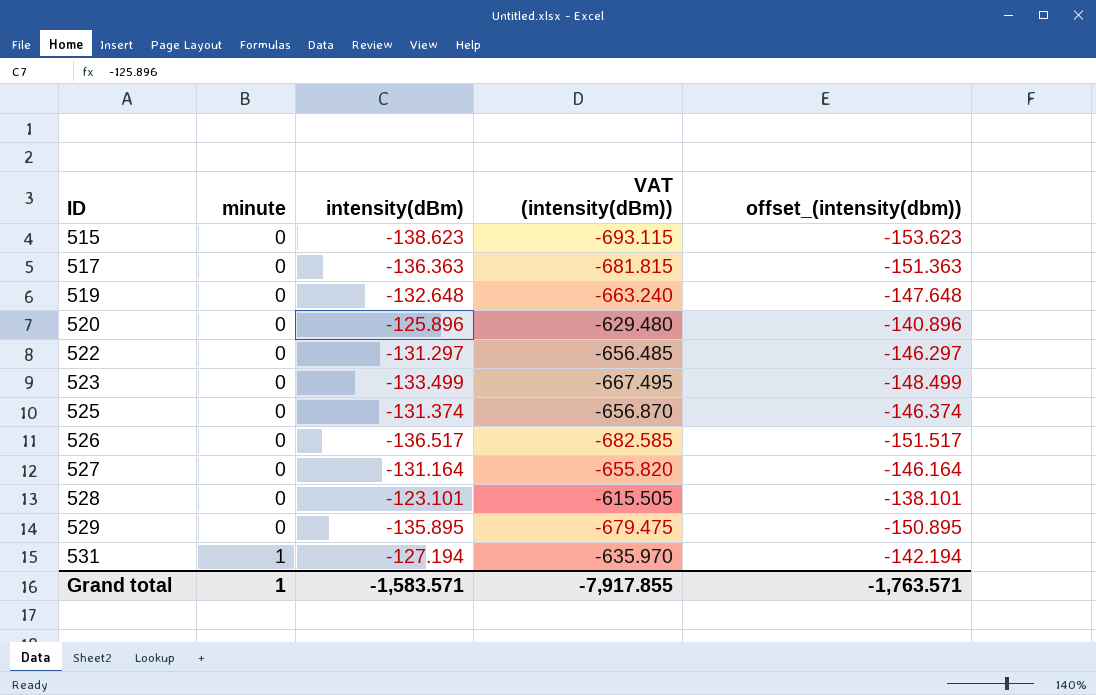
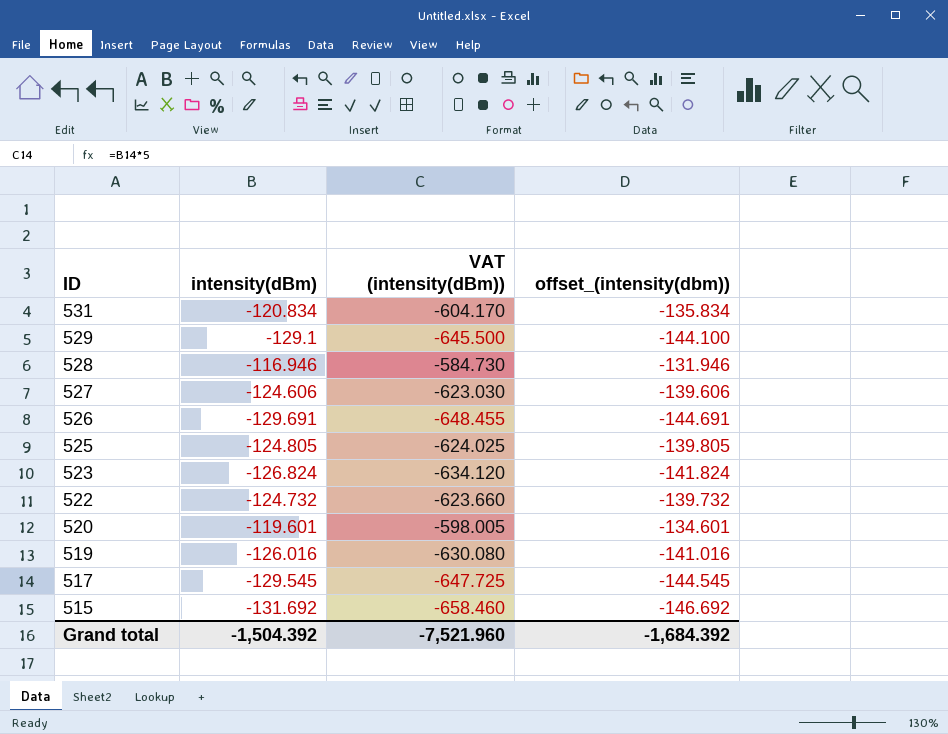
row order: ID ascending -> ID descending
column minute | position: 2 -> none
531 | intensity(dBm): -127.194 -> -120.834
531 | VAT (intensity(dBm)): -635.970 -> -604.170
531 | offset_(intensity(dbm)): -142.194 -> -135.834
529 | intensity(dBm): -135.895 -> -129.1
529 | VAT (intensity(dBm)): -679.475 -> -645.500
529 | offset_(intensity(dbm)): -150.895 -> -144.100
528 | intensity(dBm): -123.101 -> -116.946
528 | VAT (intensity(dBm)): -615.505 -> -584.730
528 | offset_(intensity(dbm)): -138.101 -> -131.946
527 | intensity(dBm): -131.164 -> -124.606
527 | VAT (intensity(dBm)): -655.820 -> -623.030
527 | offset_(intensity(dbm)): -146.164 -> -139.606
526 | intensity(dBm): -136.517 -> -129.691
526 | VAT (intensity(dBm)): -682.585 -> -648.455
526 | offset_(intensity(dbm)): -151.517 -> -144.691
525 | intensity(dBm): -131.374 -> -124.805
525 | VAT (intensity(dBm)): -656.870 -> -624.025
525 | offset_(intensity(dbm)): -146.374 -> -139.805
523 | intensity(dBm): -133.499 -> -126.824
523 | VAT (intensity(dBm)): -667.495 -> -634.120
523 | offset_(intensity(dbm)): -148.499 -> -141.824
522 | intensity(dBm): -131.297 -> -124.732
522 | VAT (intensity(dBm)): -656.485 -> -623.660
522 | offset_(intensity(dbm)): -146.297 -> -139.732
520 | intensity(dBm): -125.896 -> -119.601
520 | VAT (intensity(dBm)): -629.480 -> -598.005
520 | offset_(intensity(dbm)): -140.896 -> -134.601
519 | intensity(dBm): -132.648 -> -126.016
519 | VAT (intensity(dBm)): -663.240 -> -630.080
519 | offset_(intensity(dbm)): -147.648 -> -141.016
517 | intensity(dBm): -136.363 -> -129.545
517 | VAT (intensity(dBm)): -681.815 -> -647.725
517 | offset_(intensity(dbm)): -151.363 -> -144.545
515 | intensity(dBm): -138.623 -> -131.692
515 | VAT (intensity(dBm)): -693.115 -> -658.460
515 | offset_(intensity(dbm)): -153.623 -> -146.692
Grand total | intensity(dBm): -1,583.571 -> -1,504.392
Grand total | VAT (intensity(dBm)): -7,917.855 -> -7,521.960
Grand total | offset_(intensity(dbm)): -1,763.571 -> -1,684.392

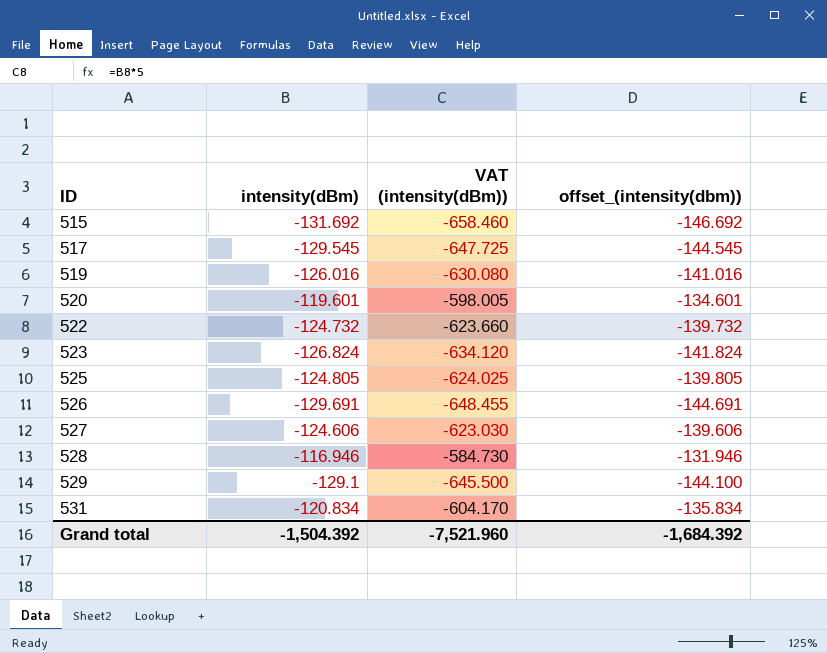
row order: ID descending -> ID ascending

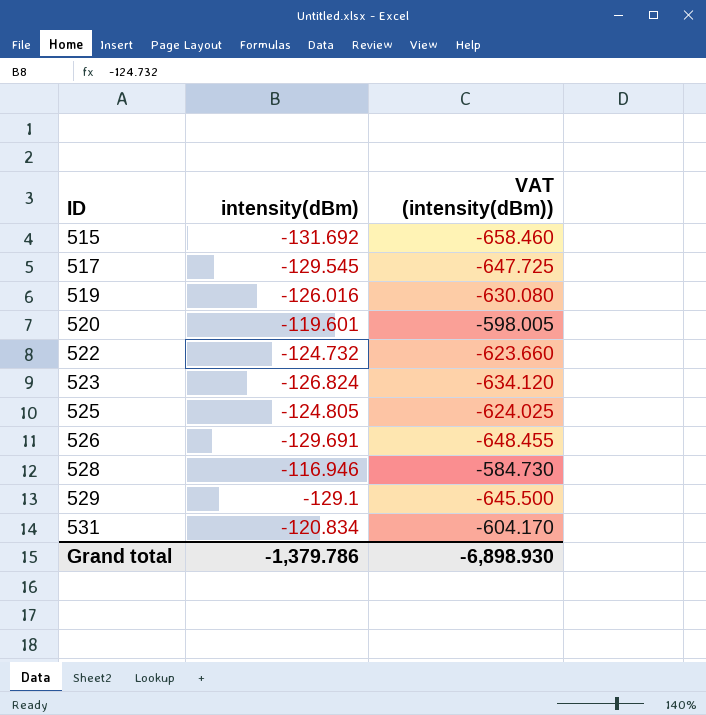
column offset_(intensity(dbm)) | formula: [intensity(dBm)] - 15 -> none
row 527: -124.606 | -623.030 | -139.606 -> none
Grand total | intensity(dBm): -1,504.392 -> -1,379.786
Grand total | VAT (intensity(dBm)): -7,521.960 -> -6,898.930

